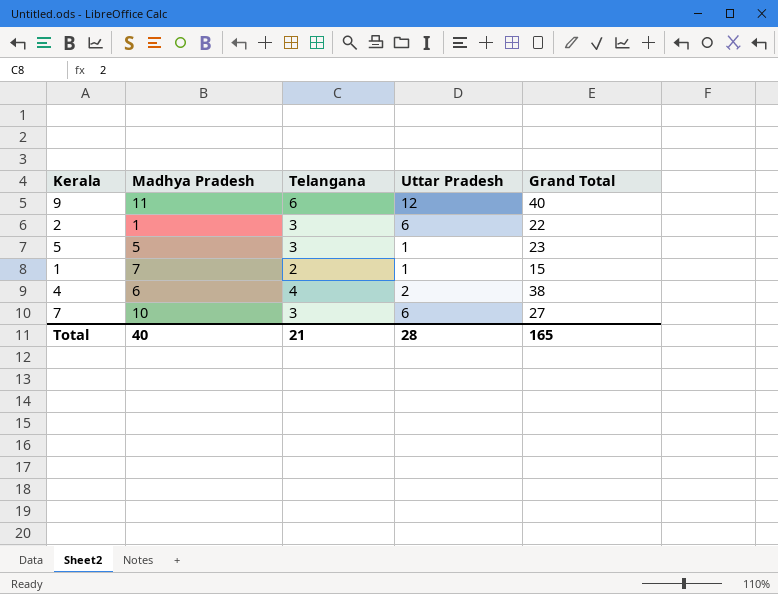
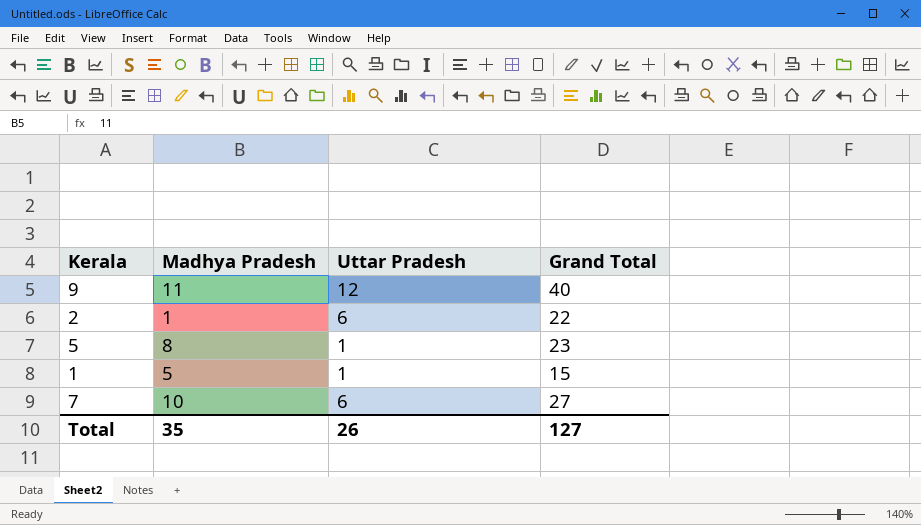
column Telangana | position: 3 -> none
row 4: 6 | 4 | 2 | 38 -> none
5 | Madhya Pradesh: 5 -> 8
1 | Madhya Pradesh: 7 -> 5
Total | Madhya Pradesh: 40 -> 35
Total | Uttar Pradesh: 28 -> 26
Total | Grand Total: 165 -> 127

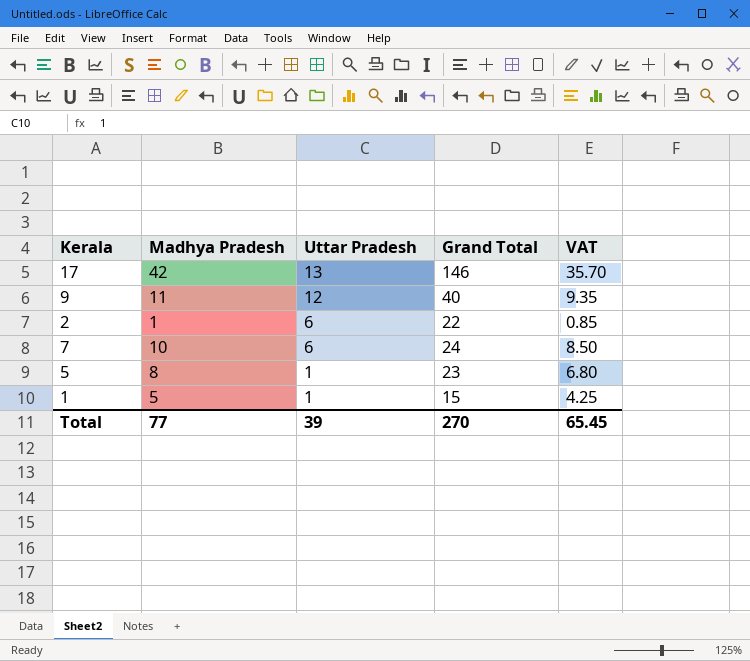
row order: none -> Uttar Pradesh descending
column VAT | formula: none -> [Madhya Pradesh] * 0.85
row 17: none -> 42 | 13 | 146 | 35.70
7 | Grand Total: 27 -> 24
Total | Madhya Pradesh: 35 -> 77
Total | Uttar Pradesh: 26 -> 39
Total | Grand Total: 127 -> 270

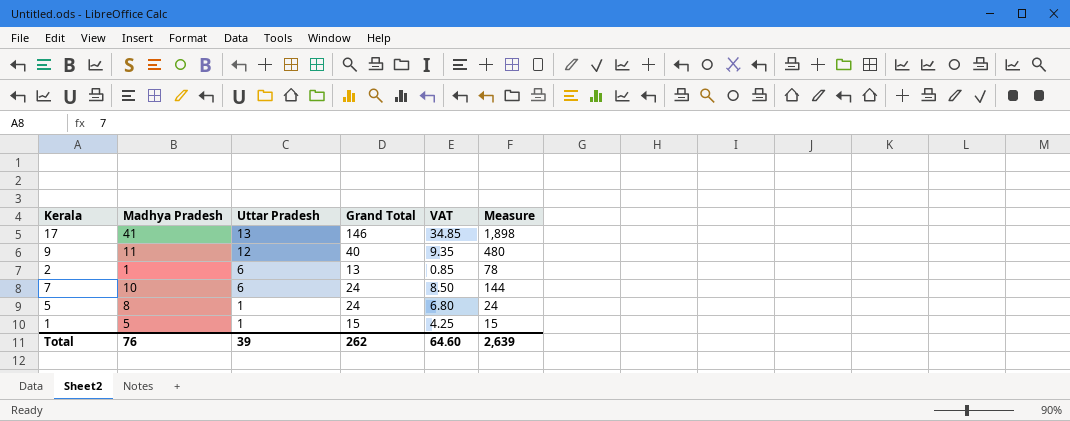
column Measure | formula: none -> [Uttar Pradesh] * [Grand Total]
17 | Madhya Pradesh: 42 -> 41
17 | VAT: 35.70 -> 34.85
2 | Grand Total: 22 -> 13
5 | Grand Total: 23 -> 24
Total | Madhya Pradesh: 77 -> 76
Total | Grand Total: 270 -> 262
Total | VAT: 65.45 -> 64.60

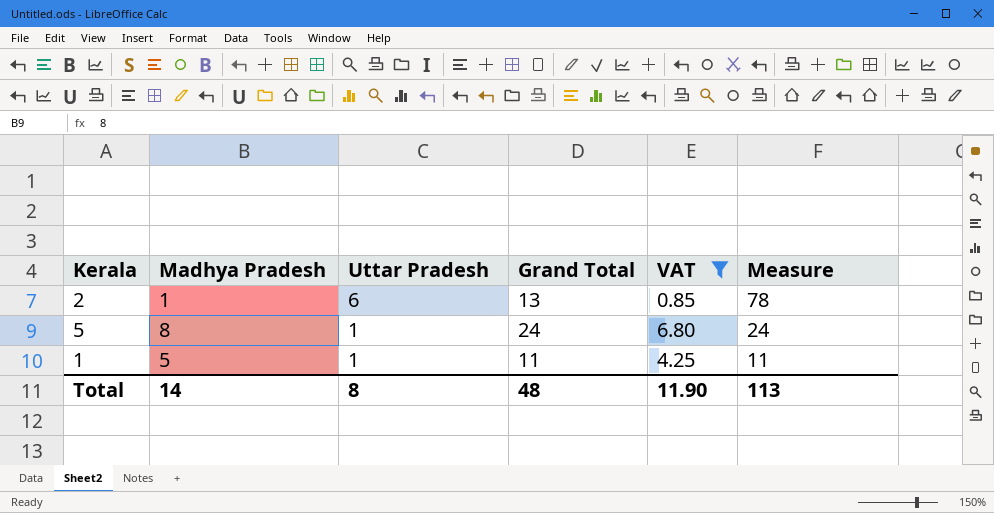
filter: none -> VAT <= 6.80
1 | Grand Total: 15 -> 11
1 | Measure: 15 -> 11
Total | Madhya Pradesh: 76 -> 14
Total | Uttar Pradesh: 39 -> 8
Total | Grand Total: 262 -> 48
Total | VAT: 64.60 -> 11.90
Total | Measure: 2,639 -> 113

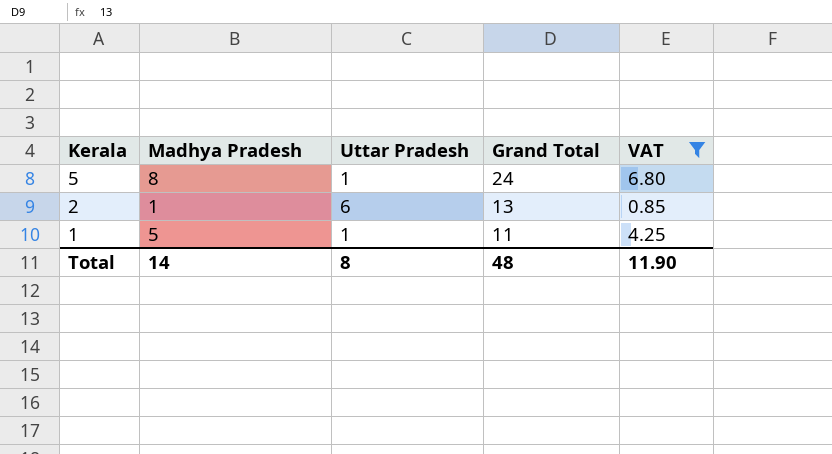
row order: Uttar Pradesh descending -> Kerala descending
column Measure | formula: [Uttar Pradesh] * [Grand Total] -> none

